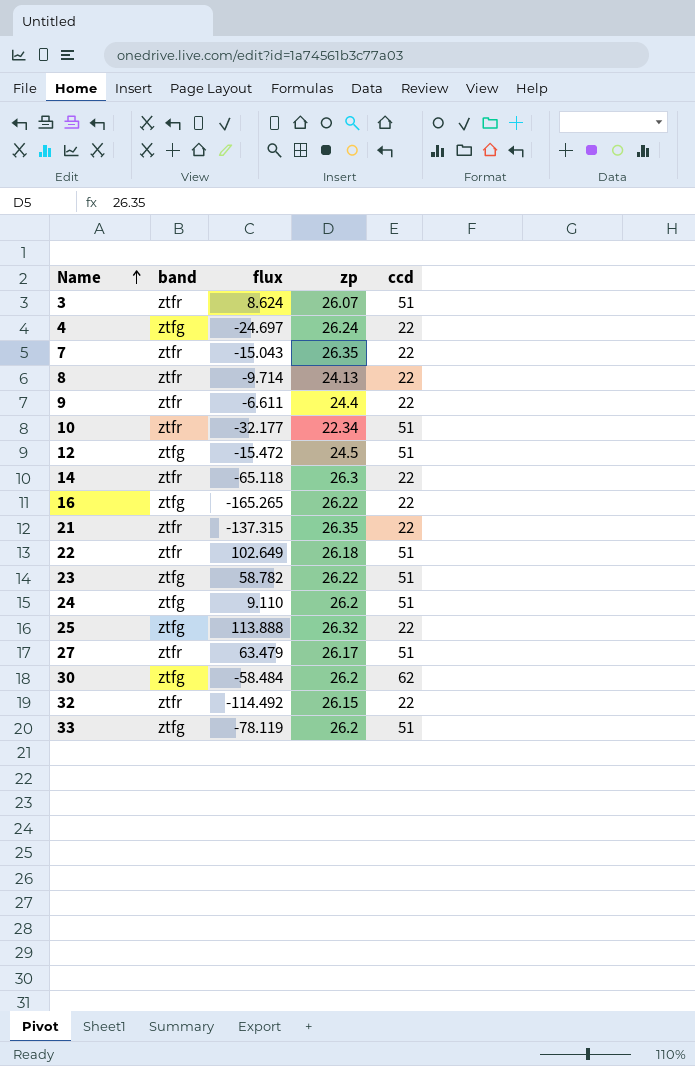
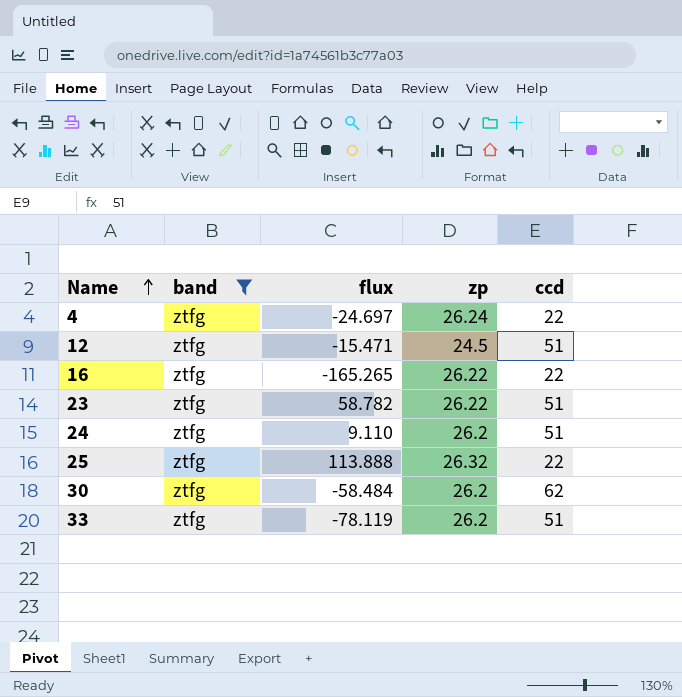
filter: none -> band = ztfg
12 | flux: -15.472 -> -15.471

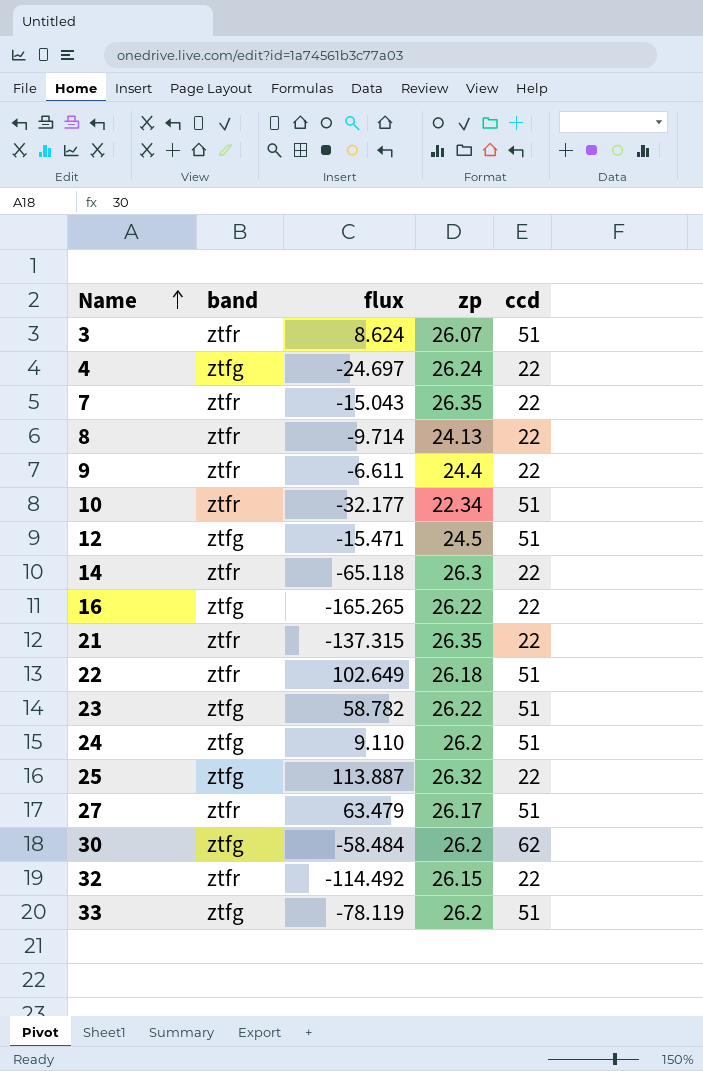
filter: band = ztfg -> none
25 | flux: 113.888 -> 113.887

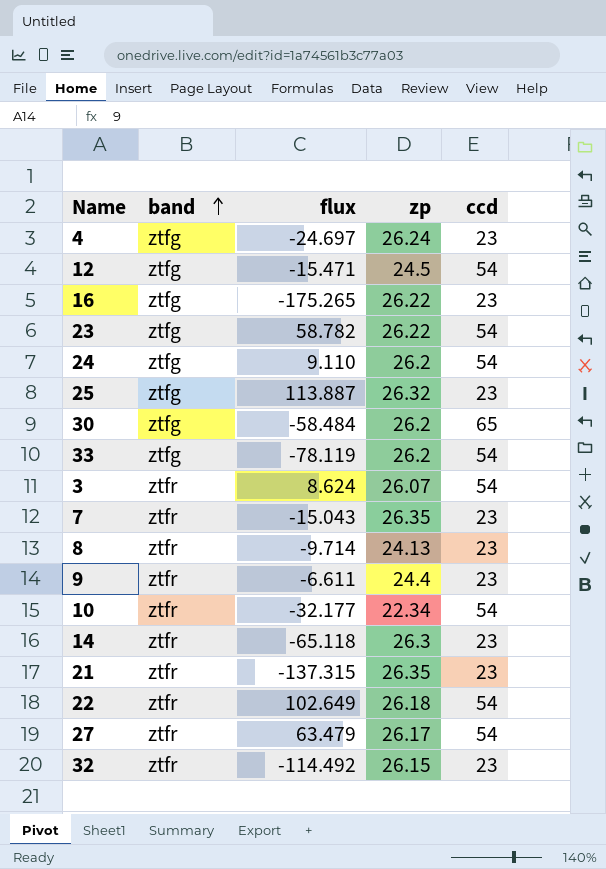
row order: Name ascending -> band ascending
4 | ccd: 22 -> 23
12 | ccd: 51 -> 54
16 | flux: -165.265 -> -175.265
16 | ccd: 22 -> 23
23 | ccd: 51 -> 54
24 | ccd: 51 -> 54
25 | ccd: 22 -> 23
30 | ccd: 62 -> 65
33 | ccd: 51 -> 54
3 | ccd: 51 -> 54
7 | ccd: 22 -> 23
8 | ccd: 22 -> 23
9 | ccd: 22 -> 23
10 | ccd: 51 -> 54
14 | ccd: 22 -> 23
21 | ccd: 22 -> 23
22 | ccd: 51 -> 54
27 | ccd: 51 -> 54
32 | ccd: 22 -> 23

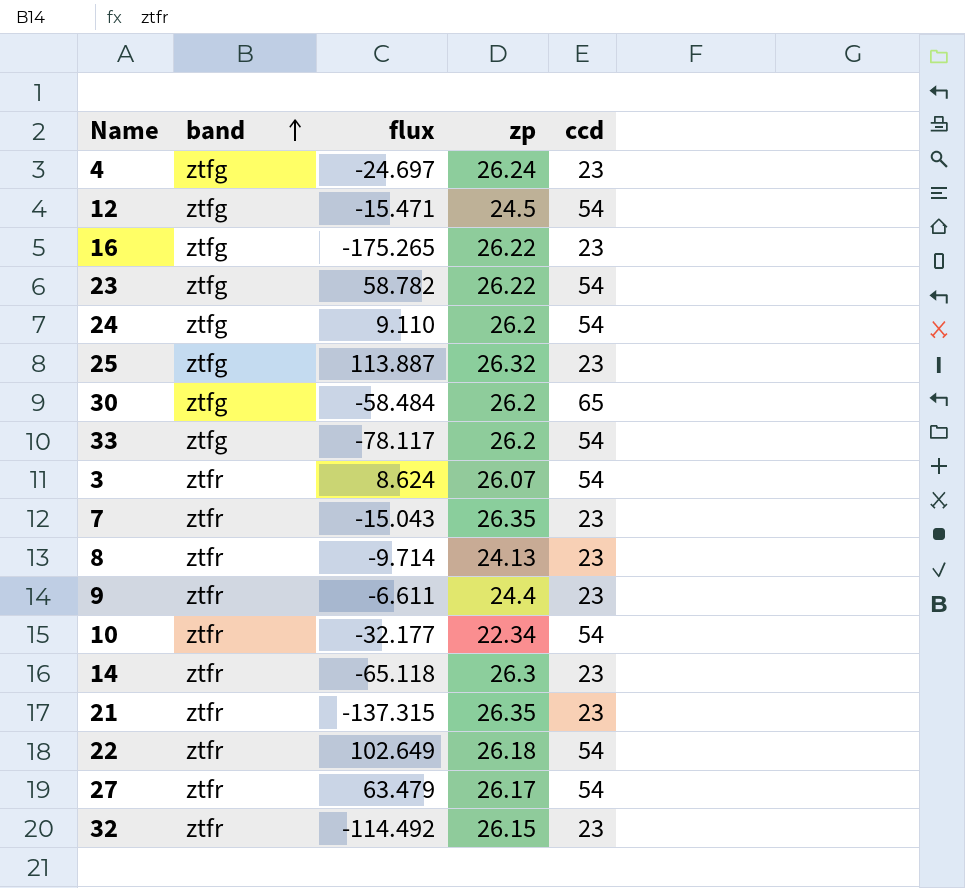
33 | flux: -78.119 -> -78.117

